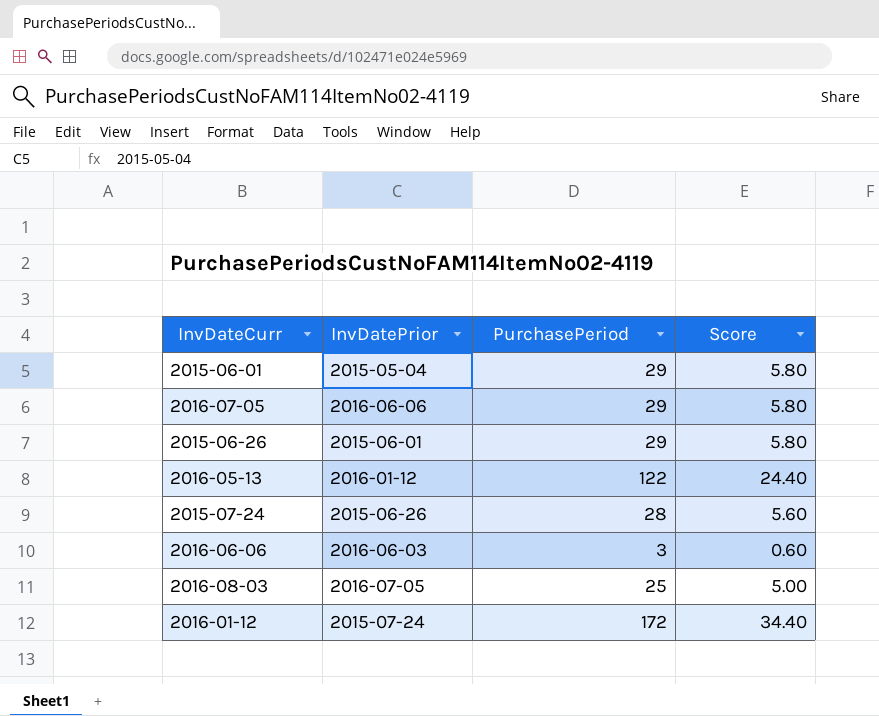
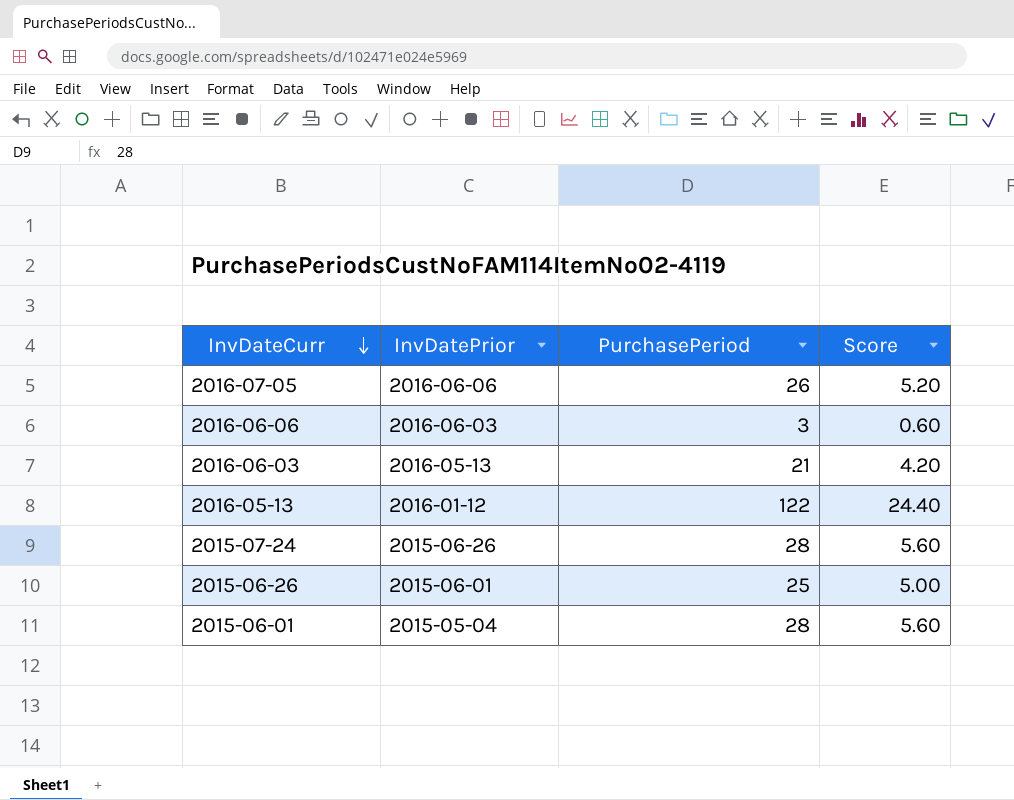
row order: none -> InvDateCurr descending
row 2016-08-03: 2016-07-05 | 25 | 5.00 -> none
row 2016-01-12: 2015-07-24 | 172 | 34.40 -> none
2016-07-05 | PurchasePeriod: 29 -> 26
2016-07-05 | Score: 5.80 -> 5.20
row 2016-06-03: none -> 2016-05-13 | 21 | 4.20
2015-06-26 | PurchasePeriod: 29 -> 25
2015-06-26 | Score: 5.80 -> 5.00
2015-06-01 | PurchasePeriod: 29 -> 28
2015-06-01 | Score: 5.80 -> 5.60

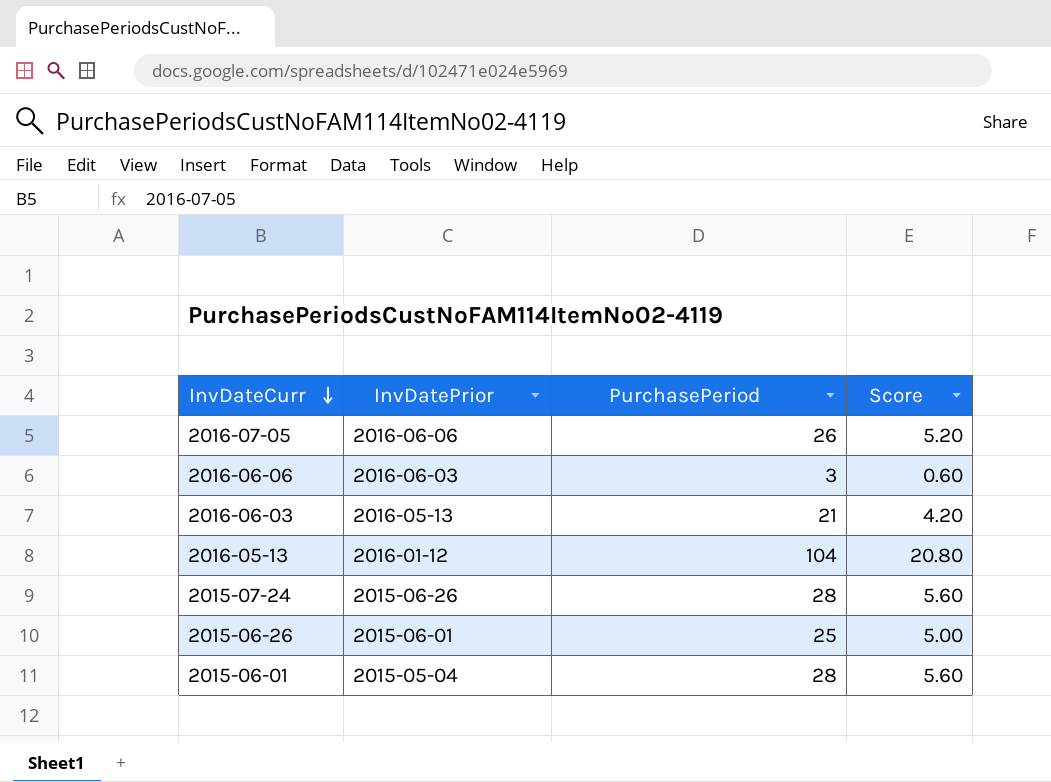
2016-05-13 | PurchasePeriod: 122 -> 104
2016-05-13 | Score: 24.40 -> 20.80

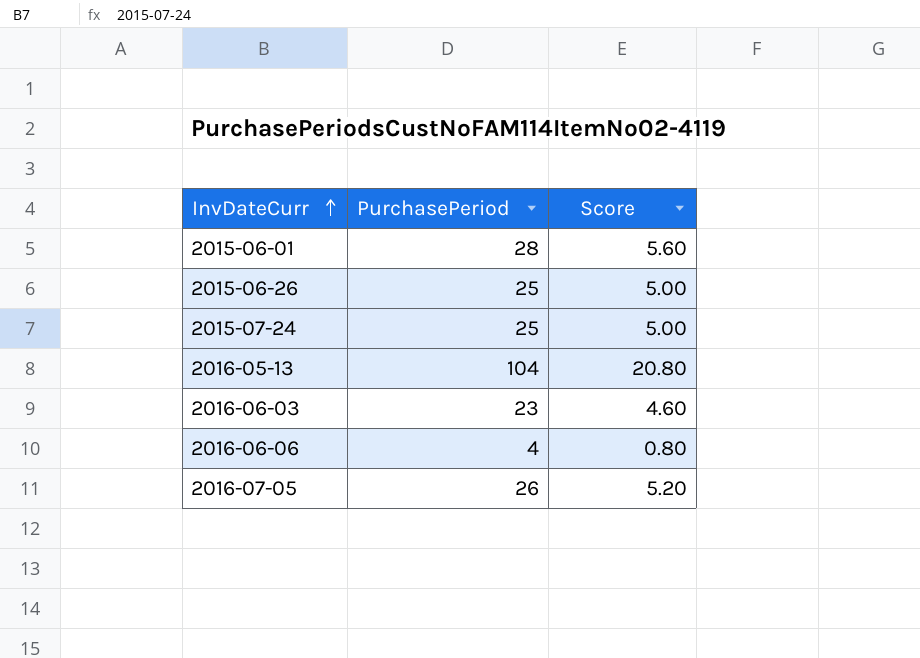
row order: InvDateCurr descending -> InvDateCurr ascending
column InvDatePrior | position: 2 -> none
2015-07-24 | PurchasePeriod: 28 -> 25
2015-07-24 | Score: 5.60 -> 5.00
2016-06-03 | PurchasePeriod: 21 -> 23
2016-06-03 | Score: 4.20 -> 4.60
2016-06-06 | PurchasePeriod: 3 -> 4
2016-06-06 | Score: 0.60 -> 0.80

